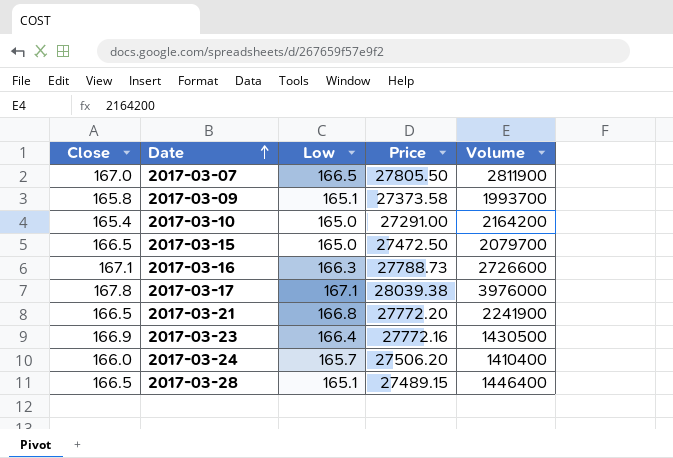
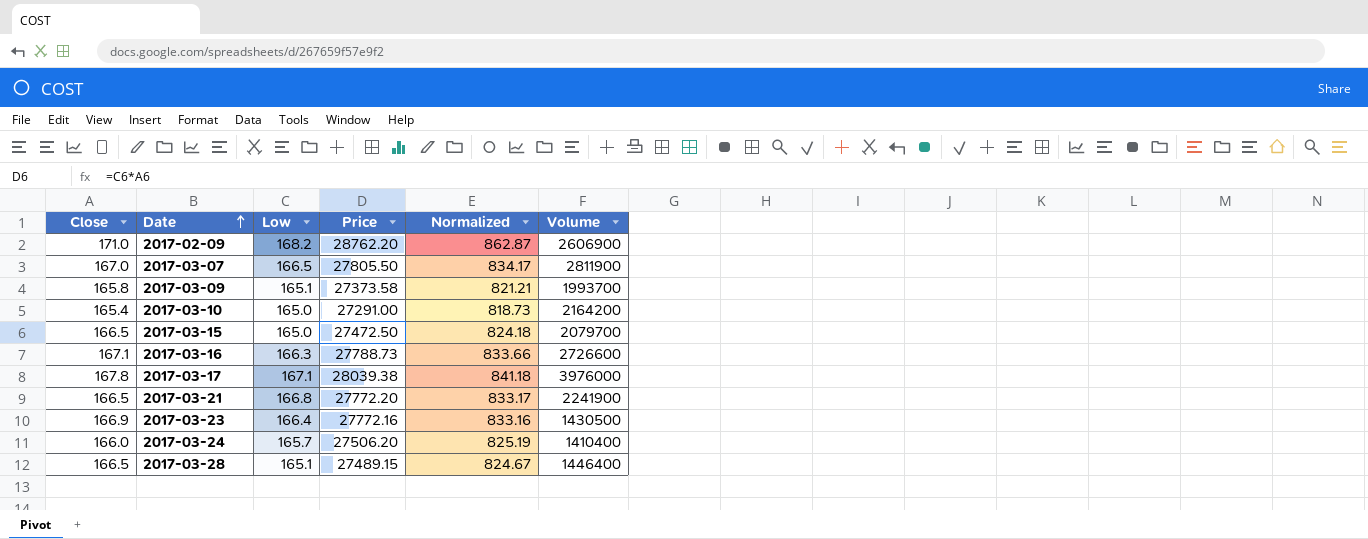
column Normalized | formula: none -> [Price] * 0.03
row 2017-02-09: none -> 171.0 | 168.2 | 28762.20 | 862.87 | 2606900

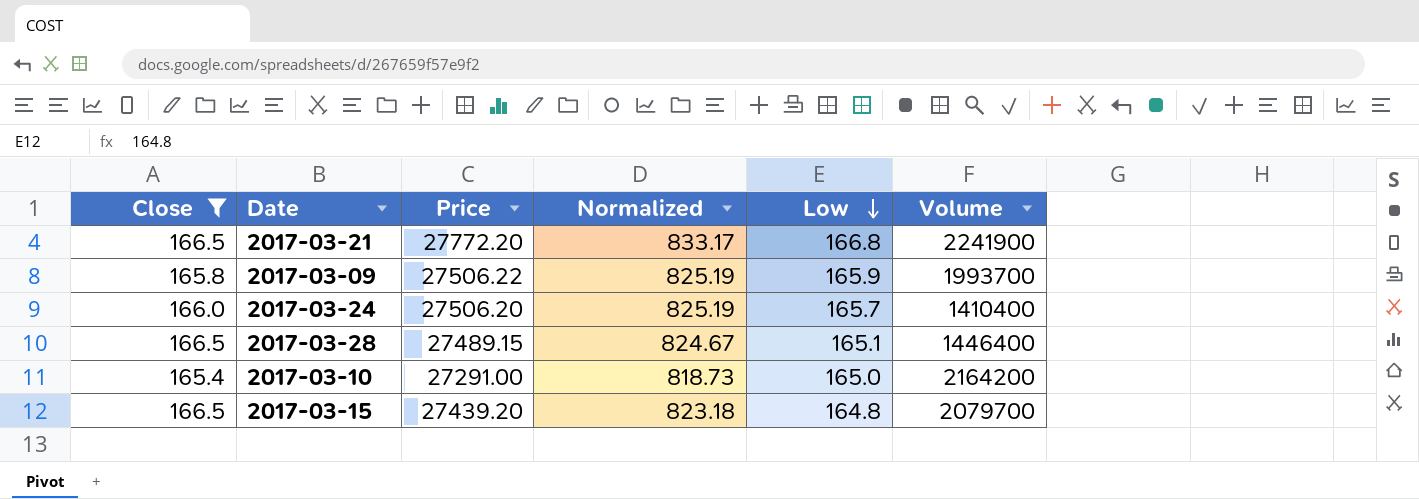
filter: none -> Close <= 166.5
row order: Date ascending -> Low descending
column Low | position: 3 -> 5
2017-03-09 | Price: 27373.58 -> 27506.22
2017-03-09 | Normalized: 821.21 -> 825.19
2017-03-09 | Low: 165.1 -> 165.9
2017-03-15 | Price: 27472.50 -> 27439.20
2017-03-15 | Normalized: 824.18 -> 823.18
2017-03-15 | Low: 165.0 -> 164.8

